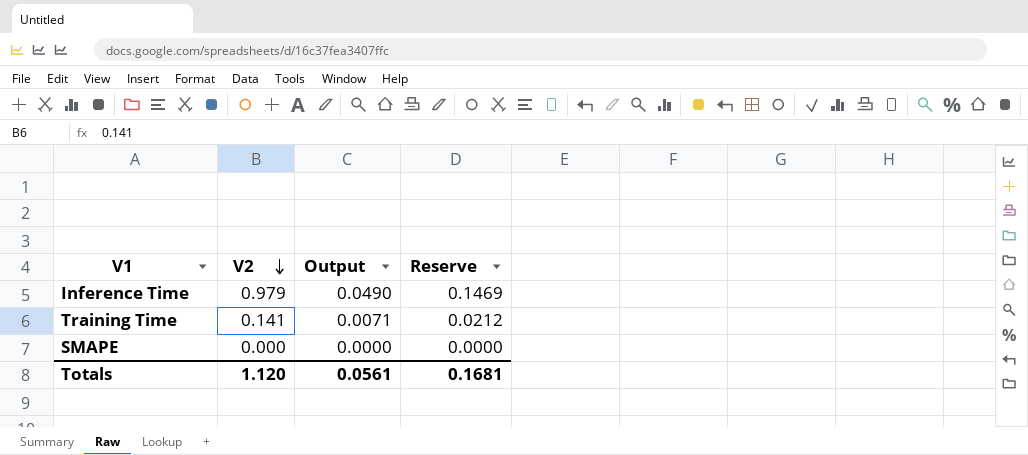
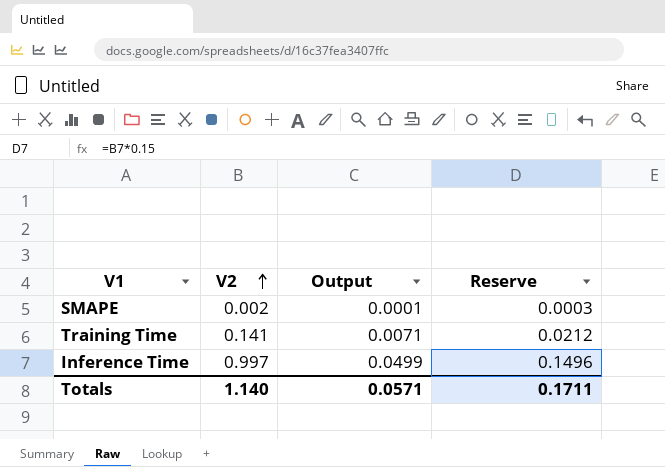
row order: V2 descending -> V2 ascending
SMAPE | V2: 0.000 -> 0.002
SMAPE | Output: 0.0000 -> 0.0001
SMAPE | Reserve: 0.0000 -> 0.0003
Inference Time | V2: 0.979 -> 0.997
Inference Time | Output: 0.0490 -> 0.0499
Inference Time | Reserve: 0.1469 -> 0.1496
Totals | V2: 1.120 -> 1.140
Totals | Output: 0.0561 -> 0.0571
Totals | Reserve: 0.1681 -> 0.1711

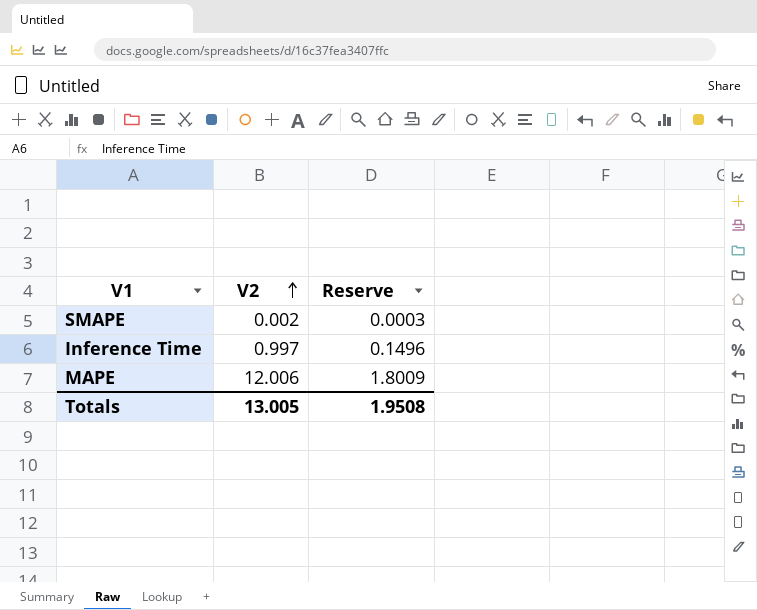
column Output | formula: [V2] * 0.05 -> none
row Training Time: 0.141 | 0.0071 | 0.0212 -> none
row MAPE: none -> 12.006 | 1.8009
Totals | V2: 1.140 -> 13.005
Totals | Reserve: 0.1711 -> 1.9508

